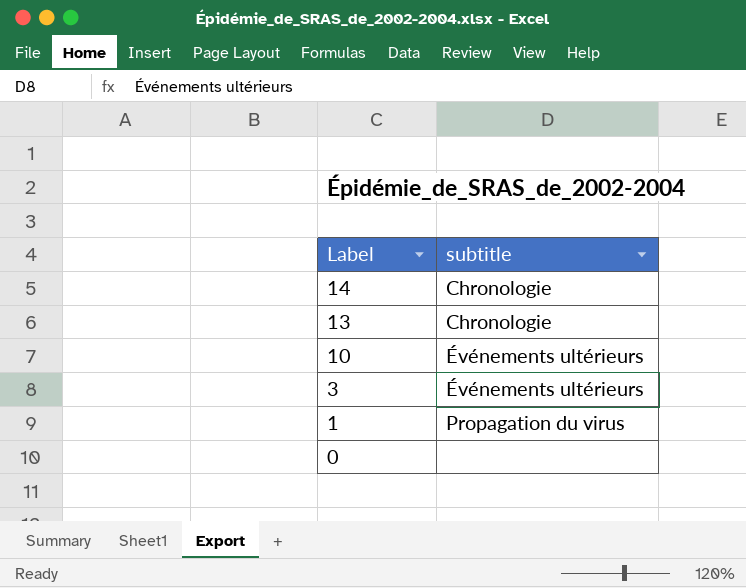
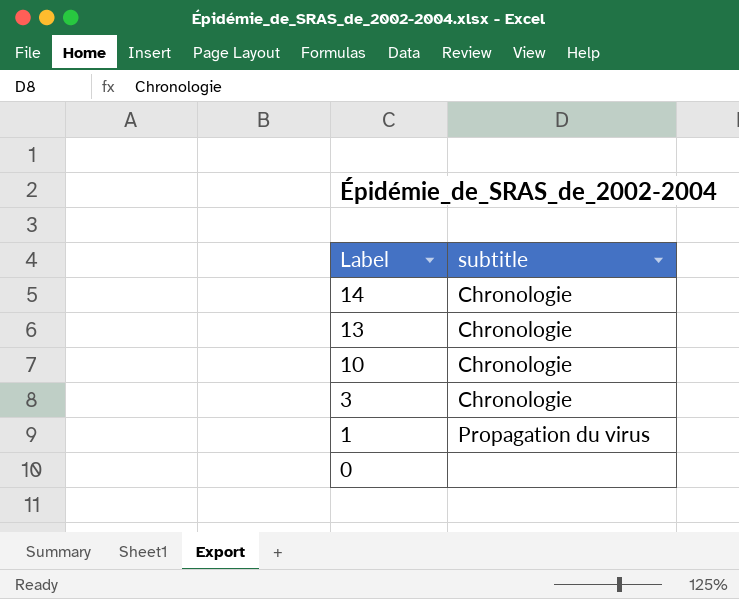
10 | subtitle: Événements ultérieurs -> Chronologie
3 | subtitle: Événements ultérieurs -> Chronologie

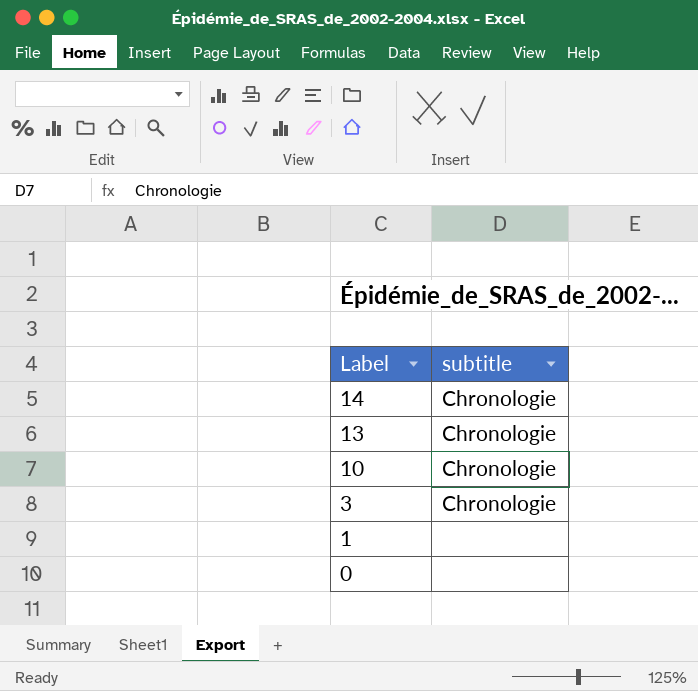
1 | subtitle: Propagation du virus -> none

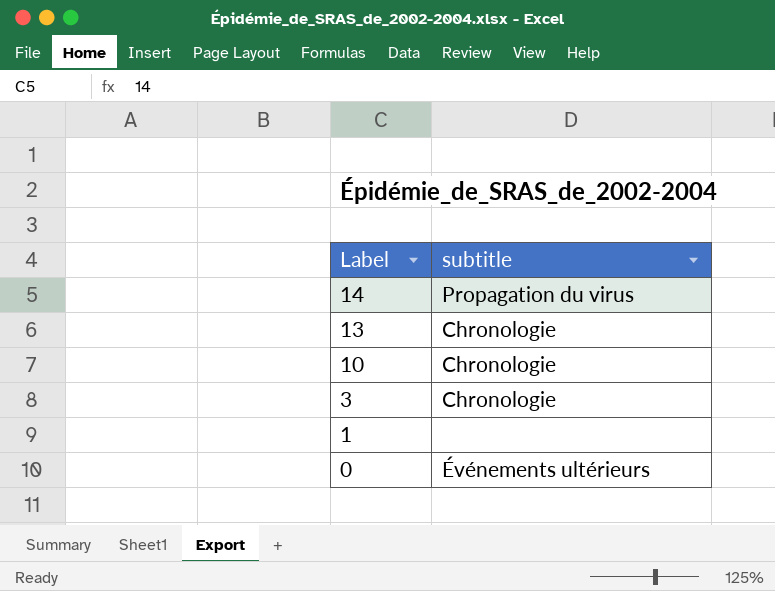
14 | subtitle: Chronologie -> Propagation du virus
0 | subtitle: none -> Événements ultérieurs

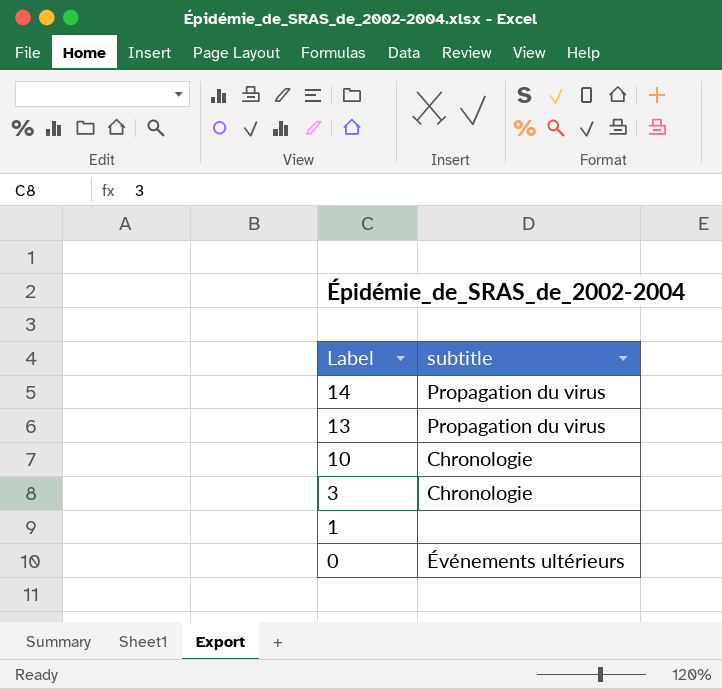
13 | subtitle: Chronologie -> Propagation du virus

